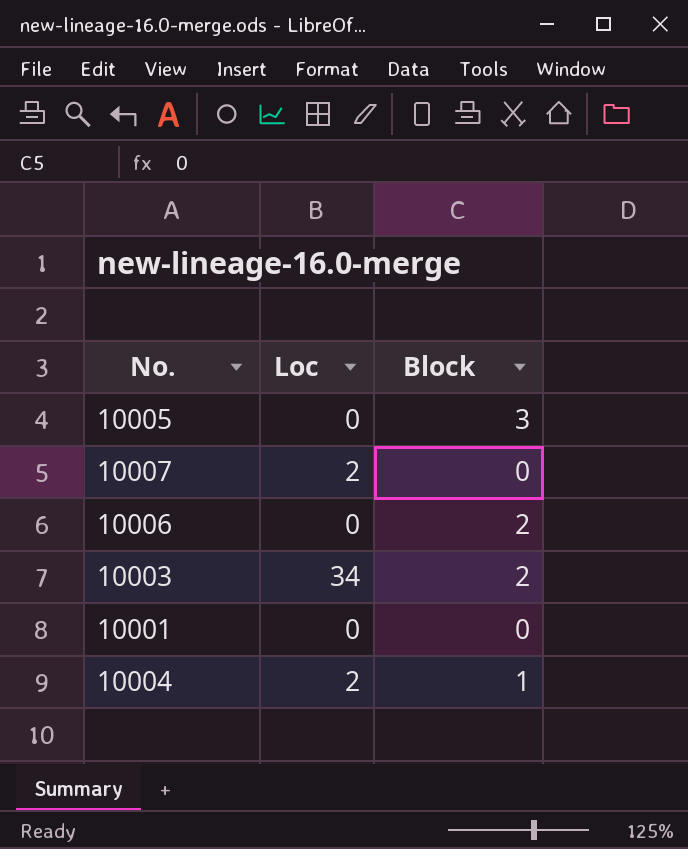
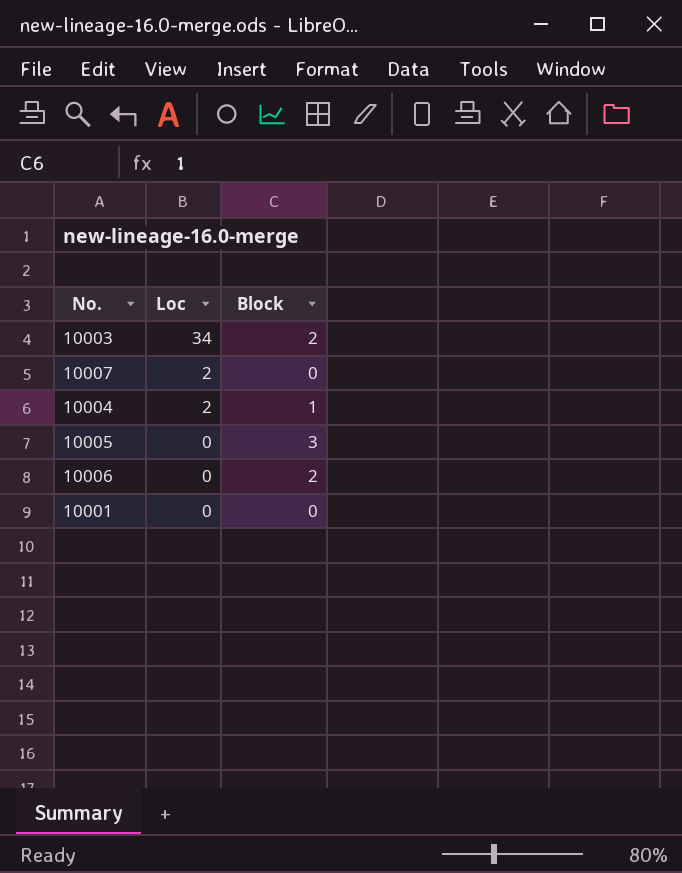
row order: none -> Loc descending

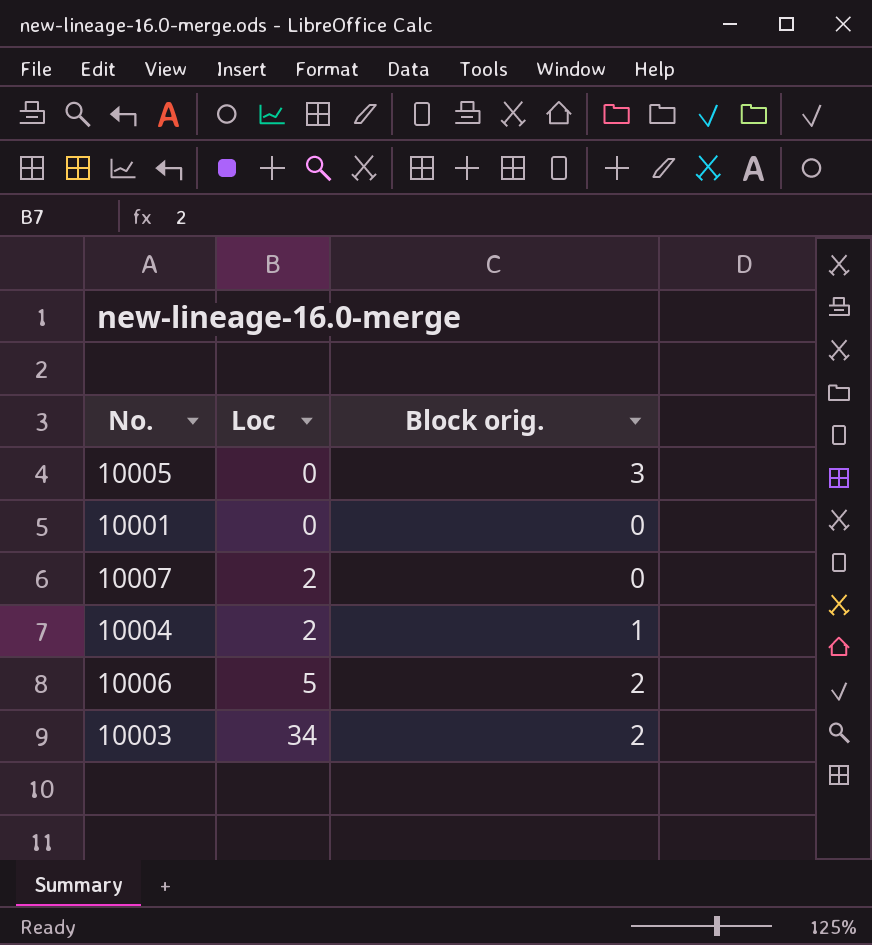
row order: Loc descending -> Loc ascending
column name: Block -> Block orig.
10006 | Loc: 0 -> 5

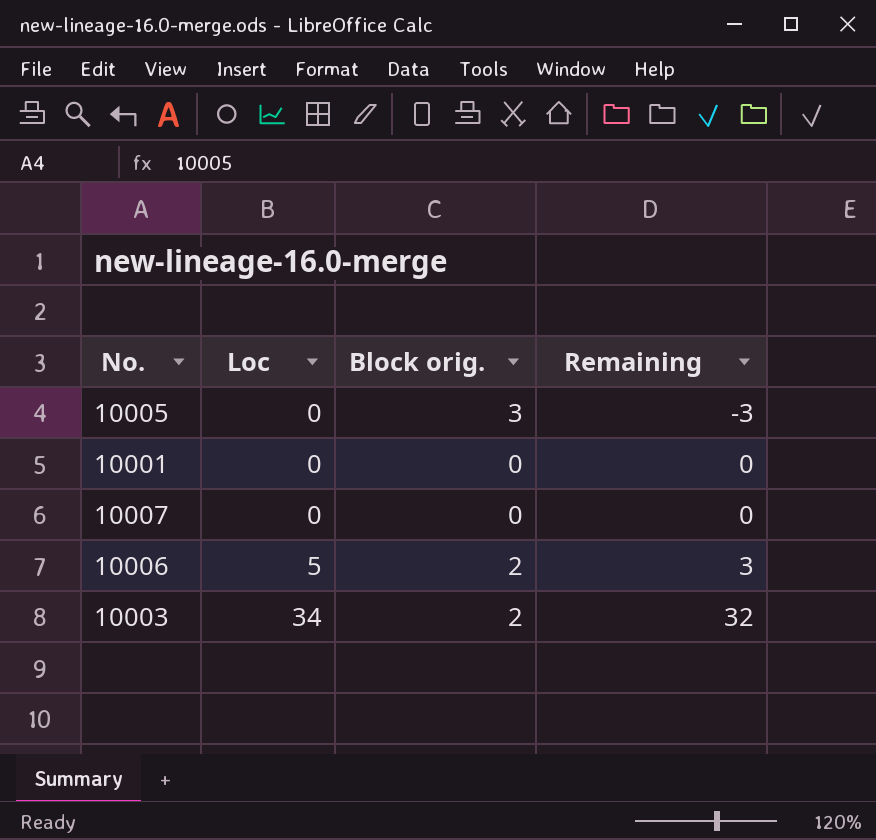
column Remaining | formula: none -> [Loc] - [Block orig.]
row 10004: 2 | 1 -> none
10007 | Loc: 2 -> 0

